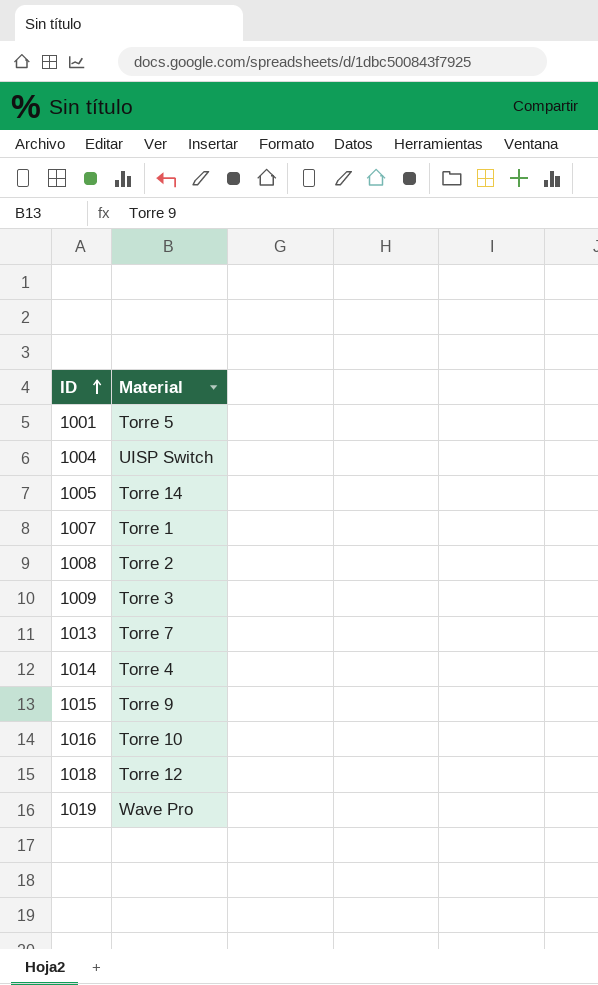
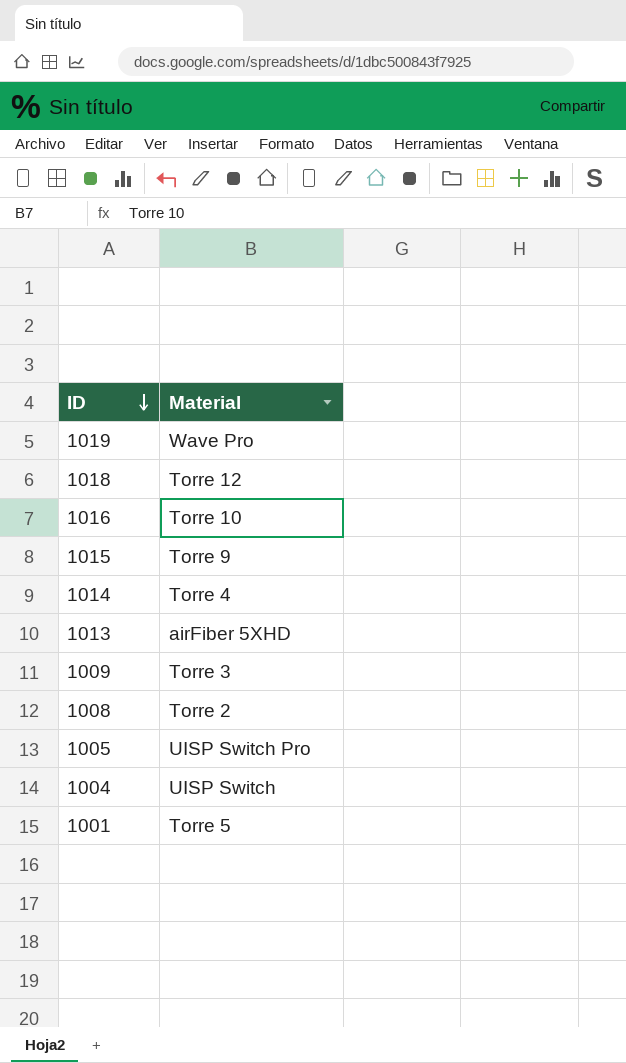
row order: ID ascending -> ID descending
row 1007: Torre 1 -> none
1013 | Material: Torre 7 -> airFiber 5XHD
1005 | Material: Torre 14 -> UISP Switch Pro

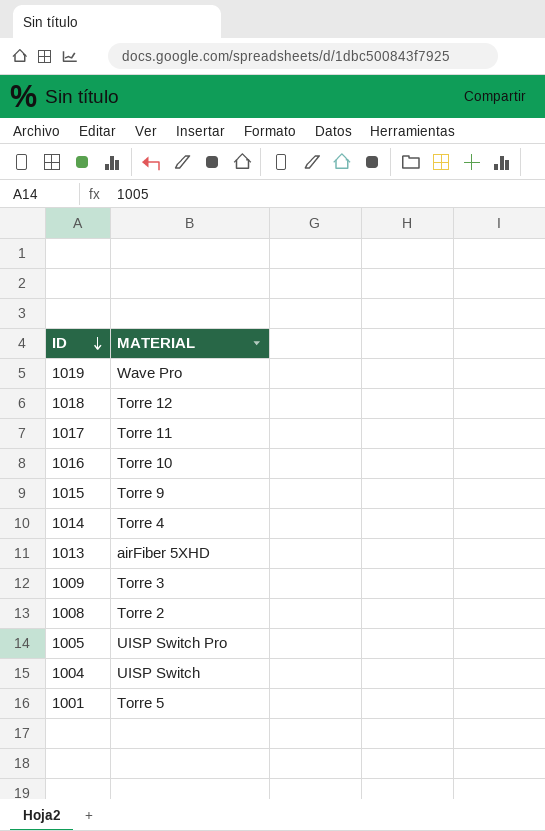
column name: Material -> MATERIAL
row 1017: none -> Torre 11

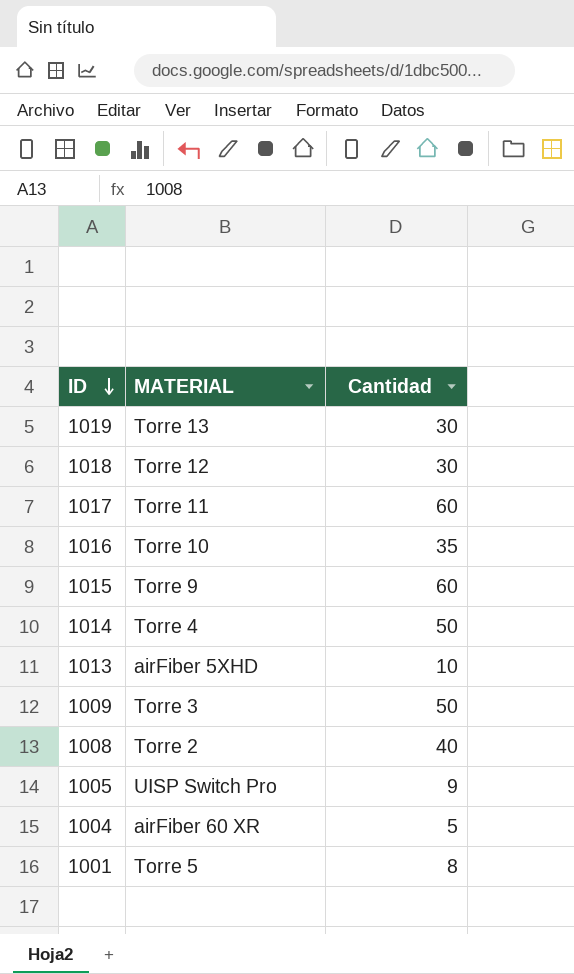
column Cantidad | position: none -> 3
1019 | MATERIAL: Wave Pro -> Torre 13
1004 | MATERIAL: UISP Switch -> airFiber 60 XR

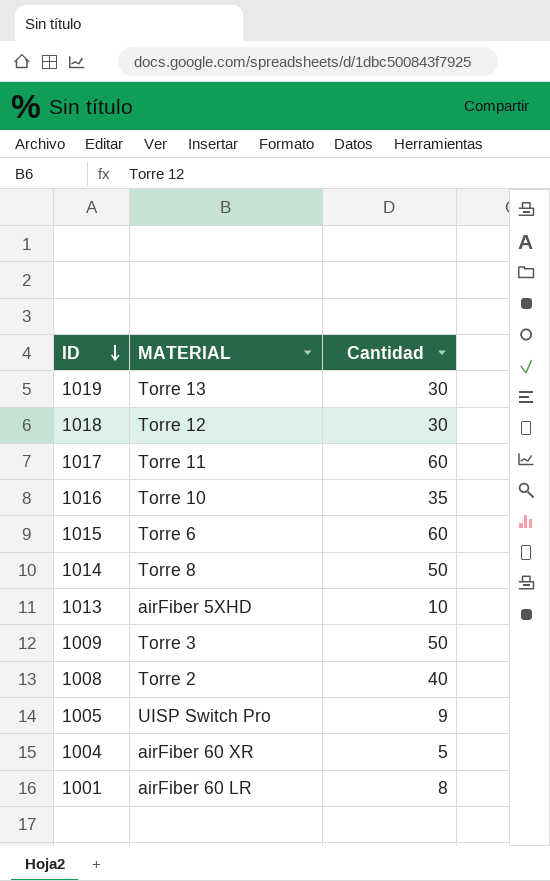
1015 | MATERIAL: Torre 9 -> Torre 6
1014 | MATERIAL: Torre 4 -> Torre 8
1001 | MATERIAL: Torre 5 -> airFiber 60 LR

